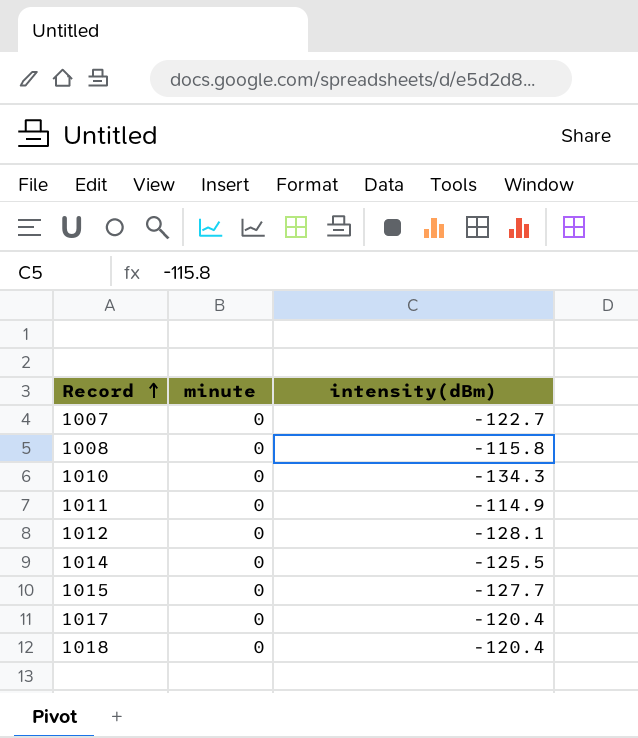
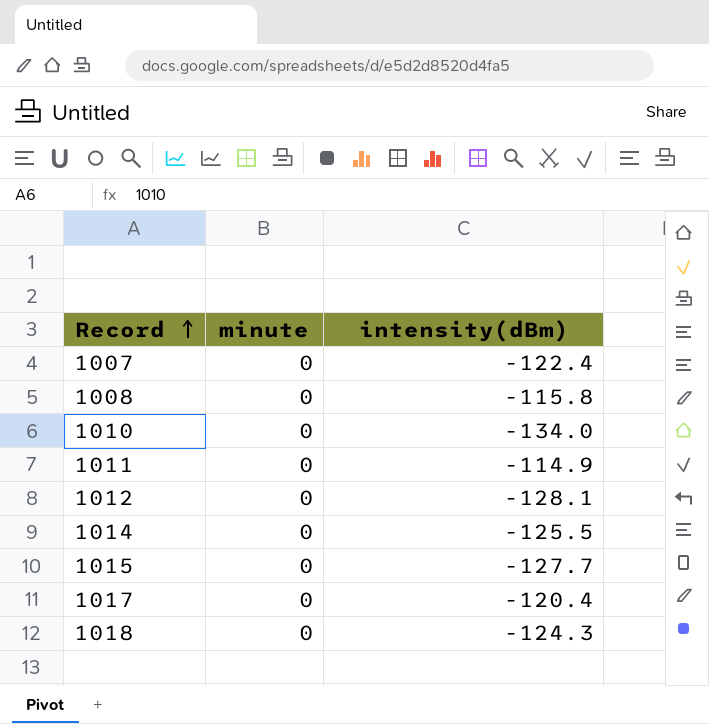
1007 | intensity(dBm): -122.7 -> -122.4
1010 | intensity(dBm): -134.3 -> -134.0
1018 | intensity(dBm): -120.4 -> -124.3

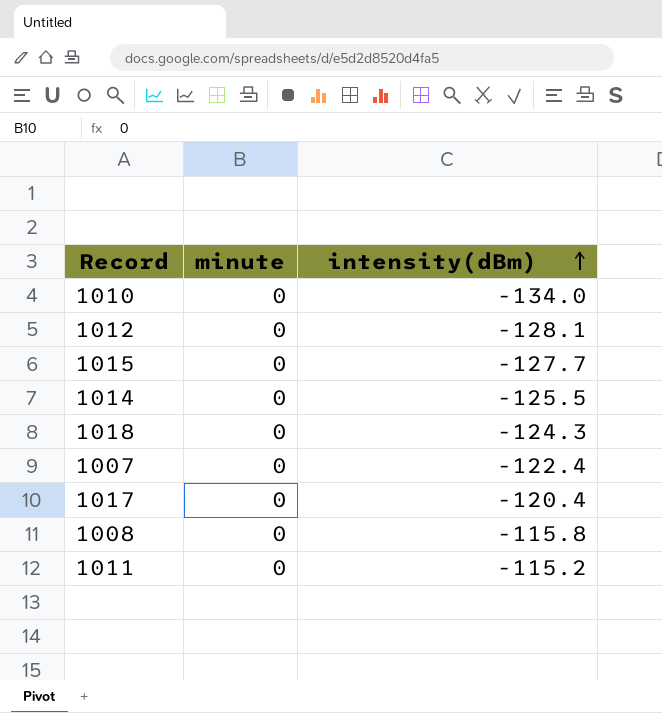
row order: Record ascending -> intensity(dBm) ascending
1011 | intensity(dBm): -114.9 -> -115.2

